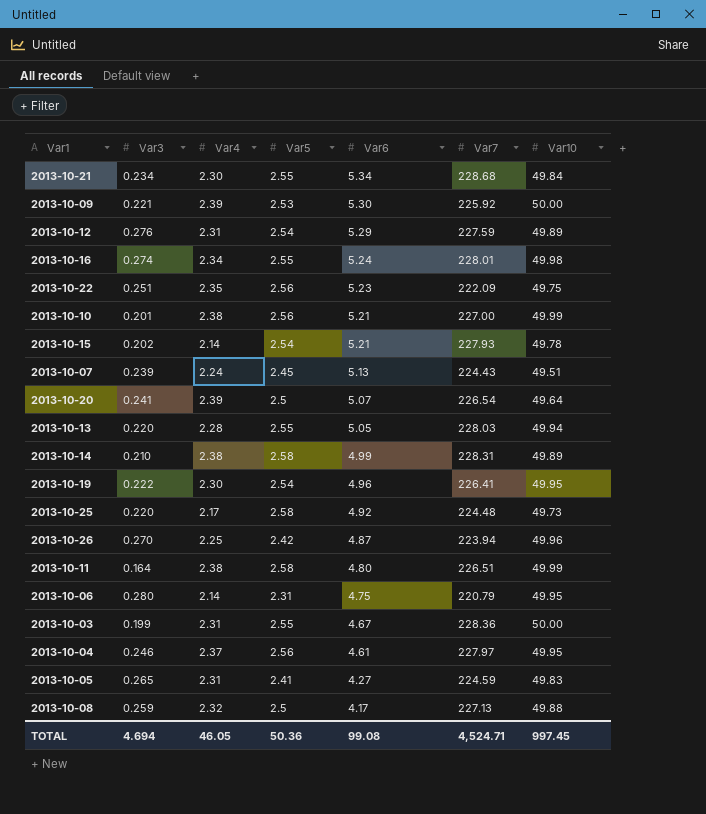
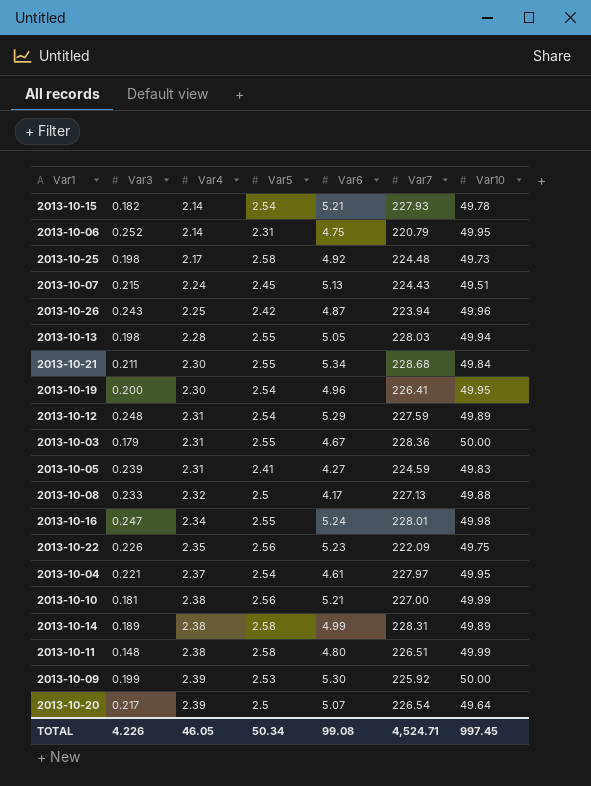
row order: Var6 descending -> Var4 ascending
2013-10-15 | Var3: 0.202 -> 0.182
2013-10-06 | Var3: 0.280 -> 0.252
2013-10-25 | Var3: 0.220 -> 0.198
2013-10-07 | Var3: 0.239 -> 0.215
2013-10-26 | Var3: 0.270 -> 0.243
2013-10-13 | Var3: 0.220 -> 0.198
2013-10-21 | Var3: 0.234 -> 0.211
2013-10-19 | Var3: 0.222 -> 0.200
2013-10-12 | Var3: 0.276 -> 0.248
2013-10-03 | Var3: 0.199 -> 0.179
2013-10-05 | Var3: 0.265 -> 0.239
2013-10-08 | Var3: 0.259 -> 0.233
2013-10-16 | Var3: 0.274 -> 0.247
2013-10-22 | Var3: 0.251 -> 0.226
2013-10-04 | Var3: 0.246 -> 0.221
2013-10-04 | Var5: 2.56 -> 2.54
2013-10-10 | Var3: 0.201 -> 0.181
2013-10-14 | Var3: 0.210 -> 0.189
2013-10-11 | Var3: 0.164 -> 0.148
2013-10-09 | Var3: 0.221 -> 0.199
2013-10-20 | Var3: 0.241 -> 0.217
TOTAL | Var3: 4.694 -> 4.226
TOTAL | Var5: 50.36 -> 50.34

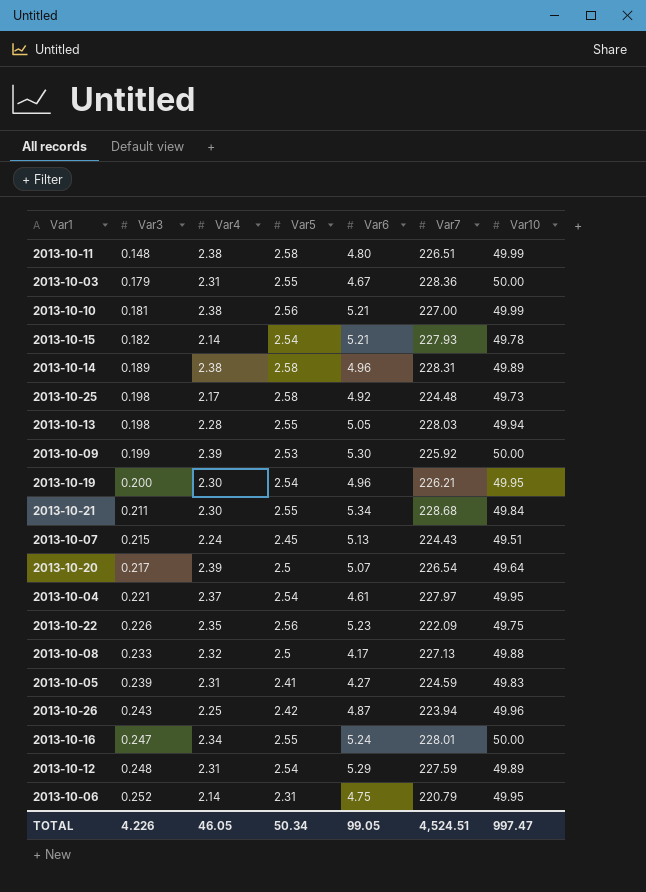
row order: Var4 ascending -> Var3 ascending
2013-10-14 | Var6: 4.99 -> 4.96
2013-10-19 | Var7: 226.41 -> 226.21
2013-10-16 | Var10: 49.98 -> 50.00
TOTAL | Var6: 99.08 -> 99.05
TOTAL | Var7: 4,524.71 -> 4,524.51
TOTAL | Var10: 997.45 -> 997.47

